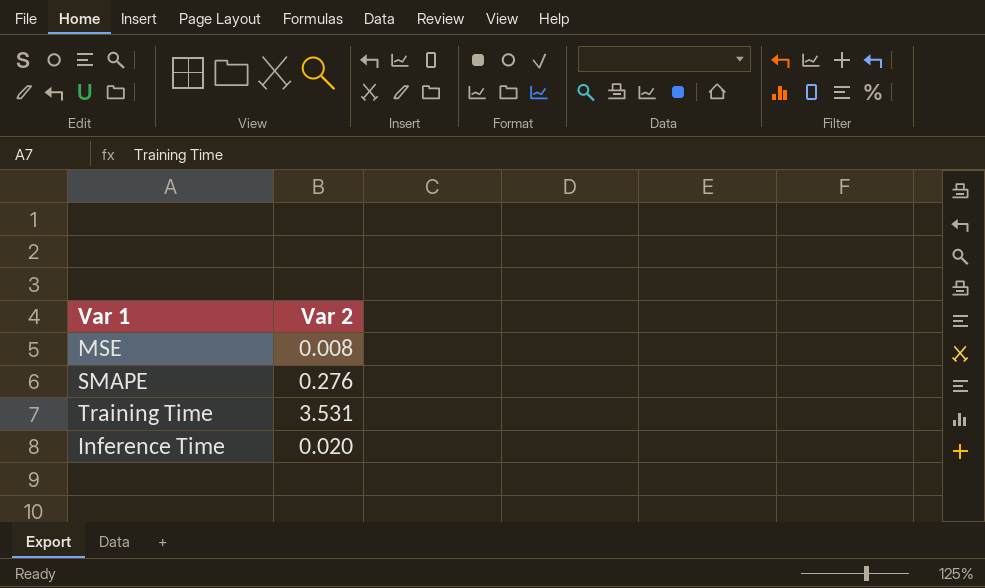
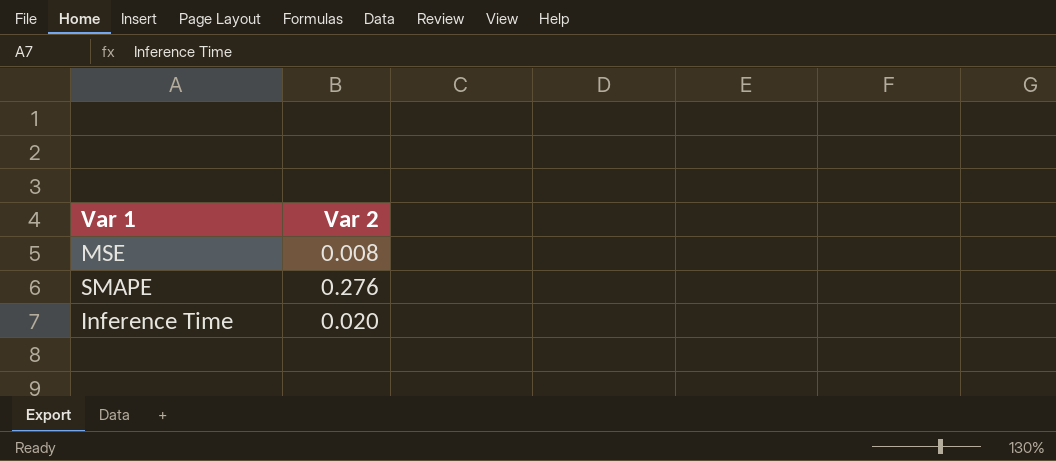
row Training Time: 3.531 -> none

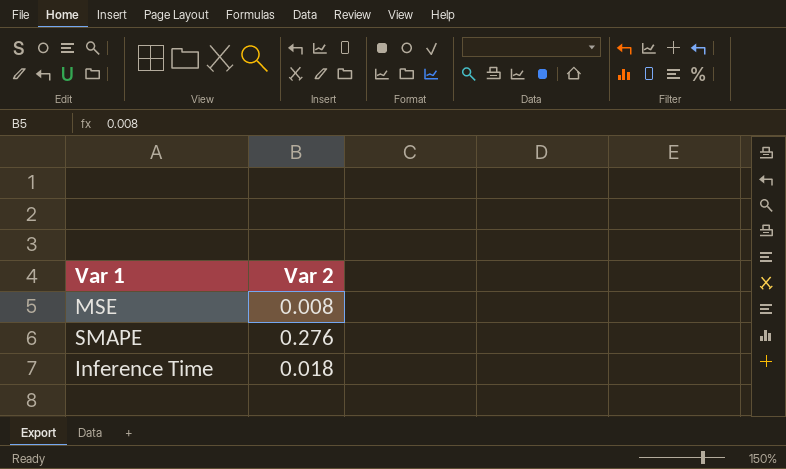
Inference Time | Var 2: 0.020 -> 0.018

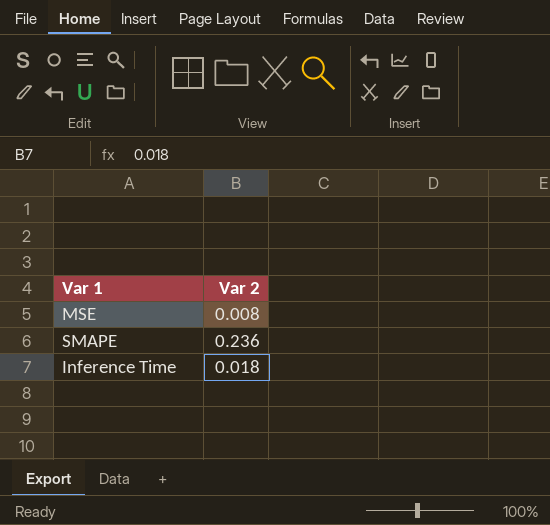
SMAPE | Var 2: 0.276 -> 0.236

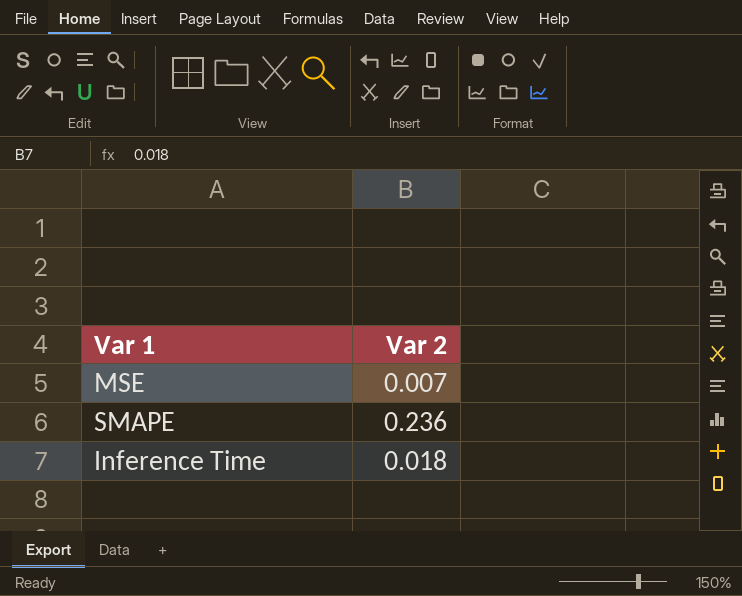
MSE | Var 2: 0.008 -> 0.007

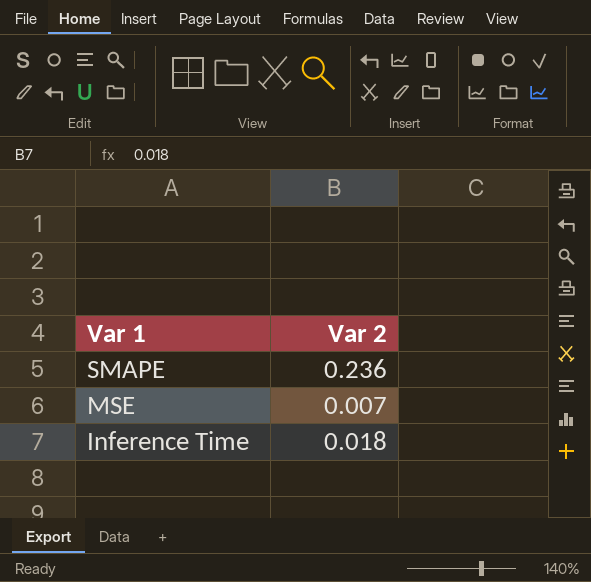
row order: none -> Var 1 descending

